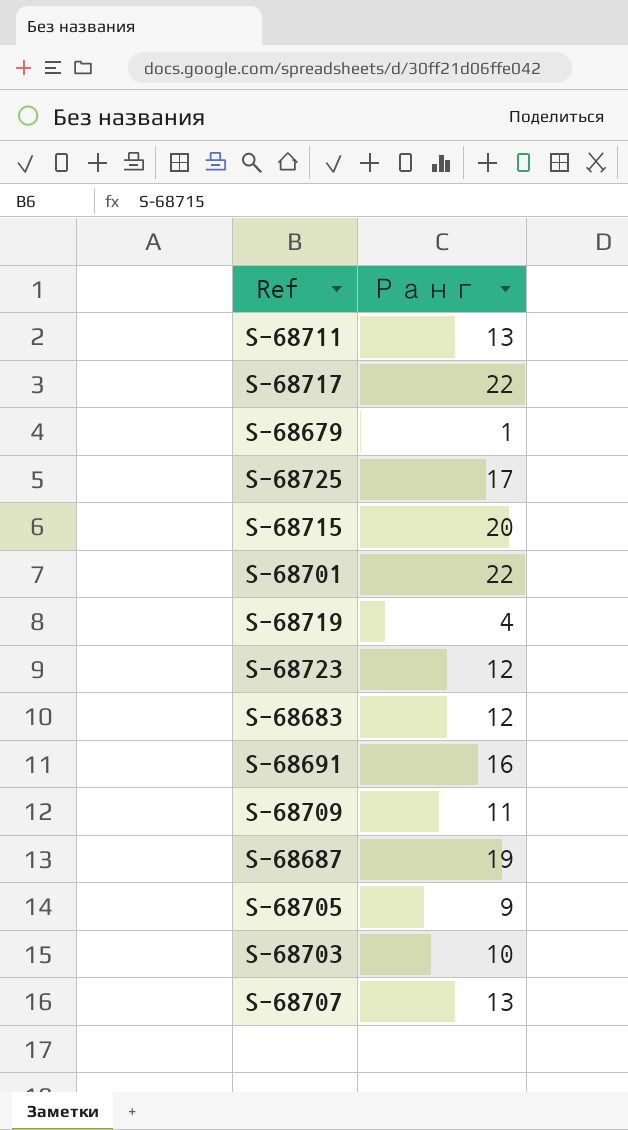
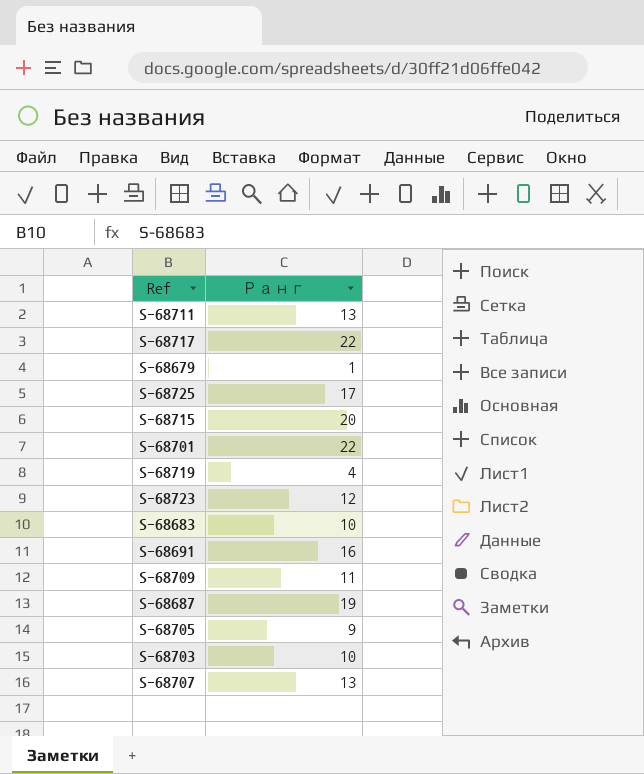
S-68683 | Ранг: 12 -> 10

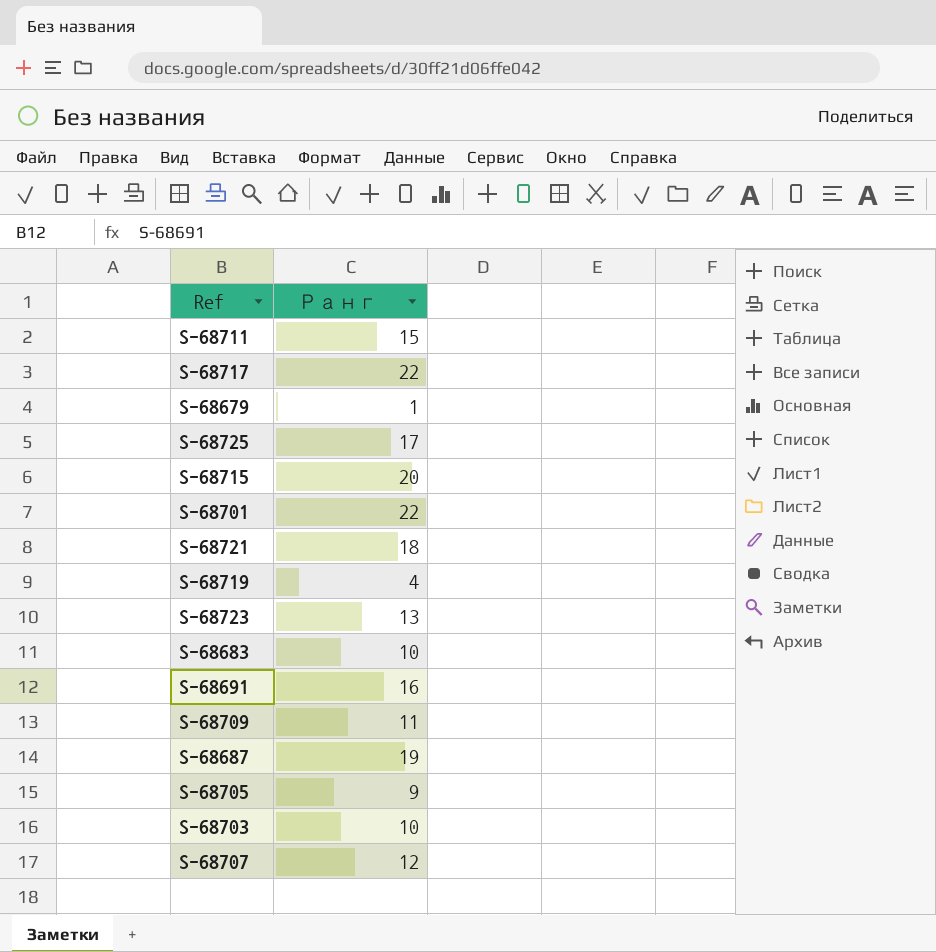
S-68711 | Ранг: 13 -> 15
row S-68721: none -> 18
S-68723 | Ранг: 12 -> 13
S-68707 | Ранг: 13 -> 12

